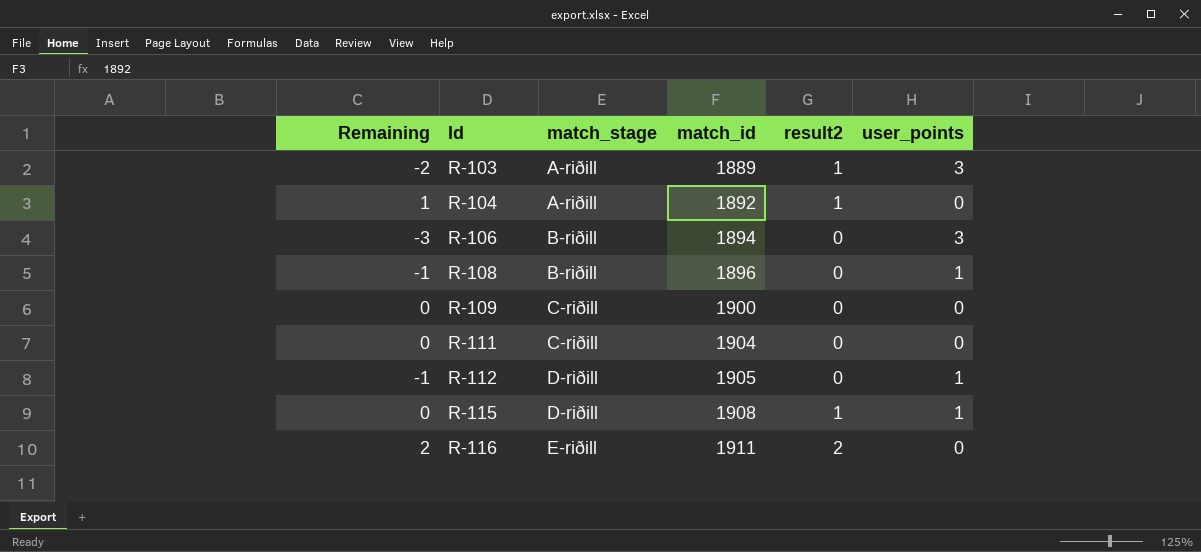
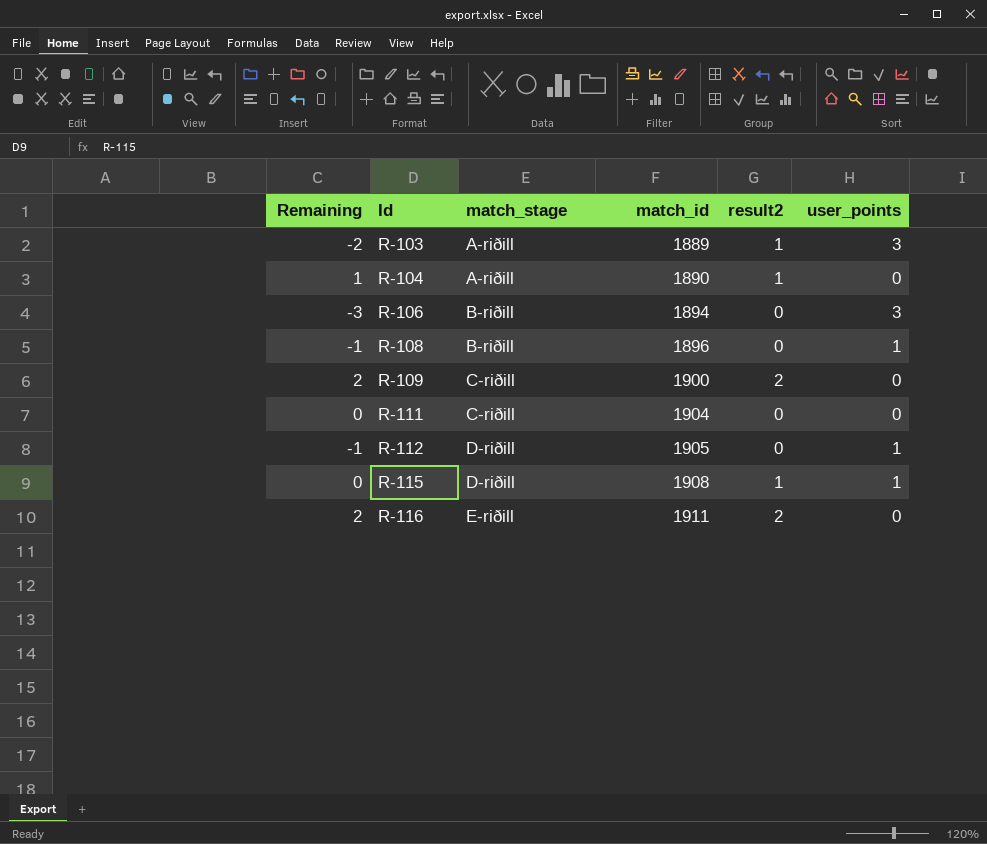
R-104 | match_id: 1892 -> 1890
R-109 | Remaining: 0 -> 2
R-109 | result2: 0 -> 2

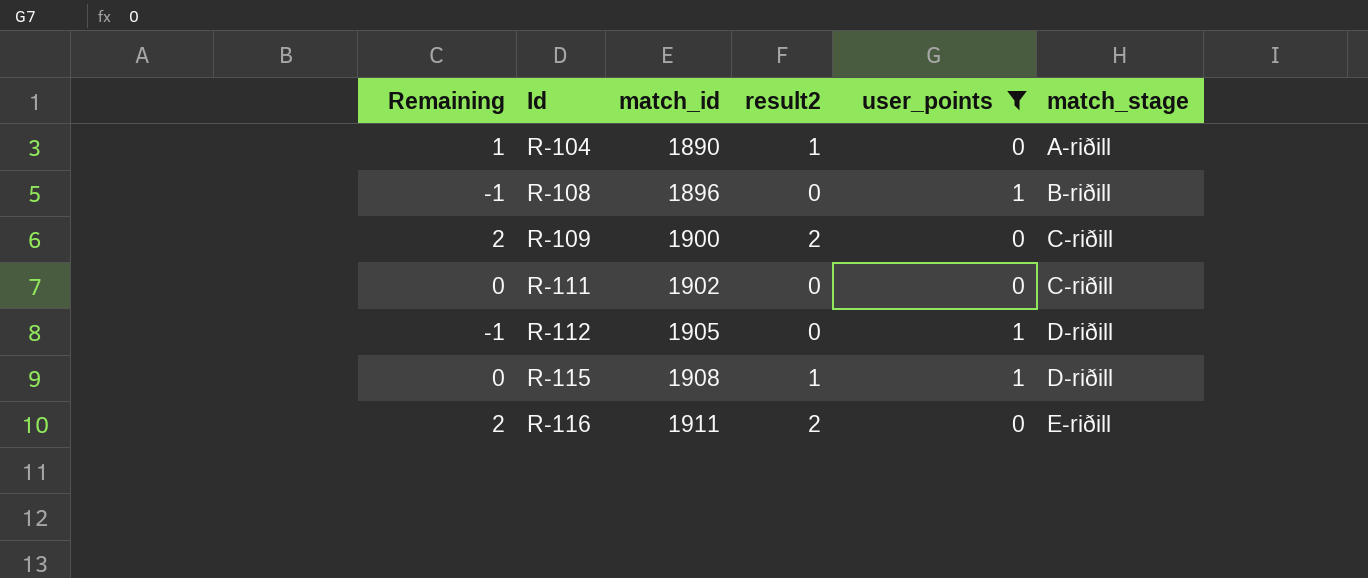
filter: none -> user_points != 3
column match_stage | position: 3 -> 6
R-111 | match_id: 1904 -> 1902

